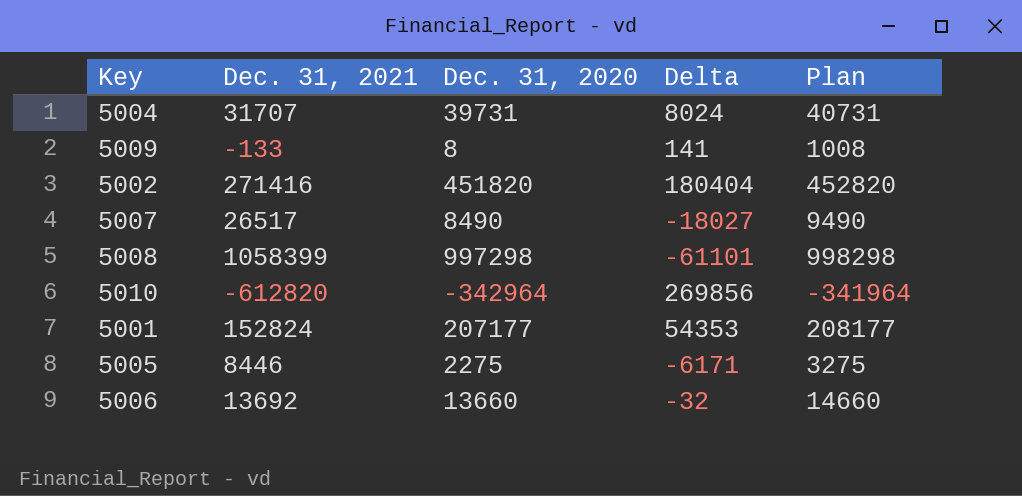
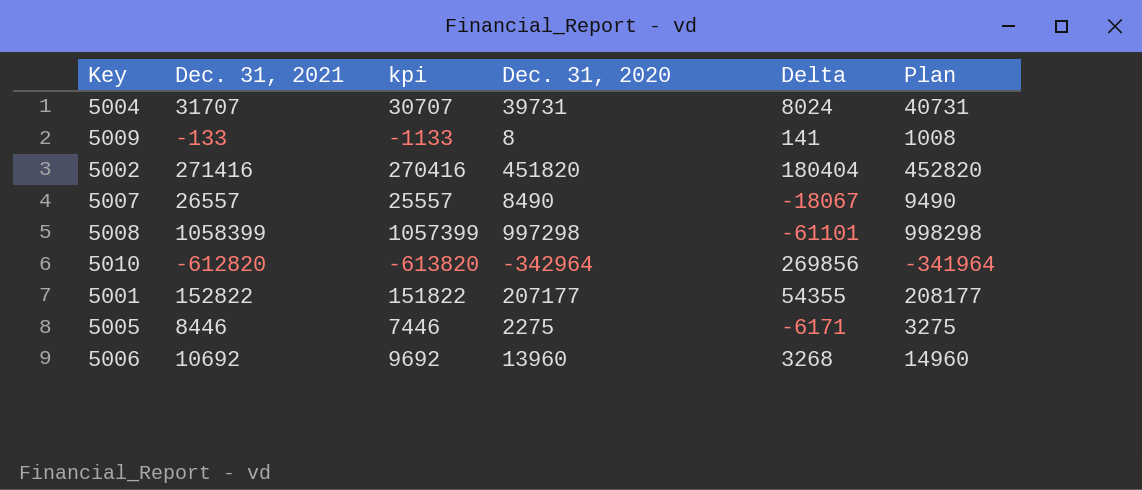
column kpi | formula: none -> [Dec. 31, 2021] - 1000
5007 | Dec. 31, 2021: 26517 -> 26557
5007 | Delta: -18027 -> -18067
5001 | Dec. 31, 2021: 152824 -> 152822
5001 | Delta: 54353 -> 54355
5006 | Dec. 31, 2021: 13692 -> 10692
5006 | Dec. 31, 2020: 13660 -> 13960
5006 | Delta: -32 -> 3268
5006 | Plan: 14660 -> 14960

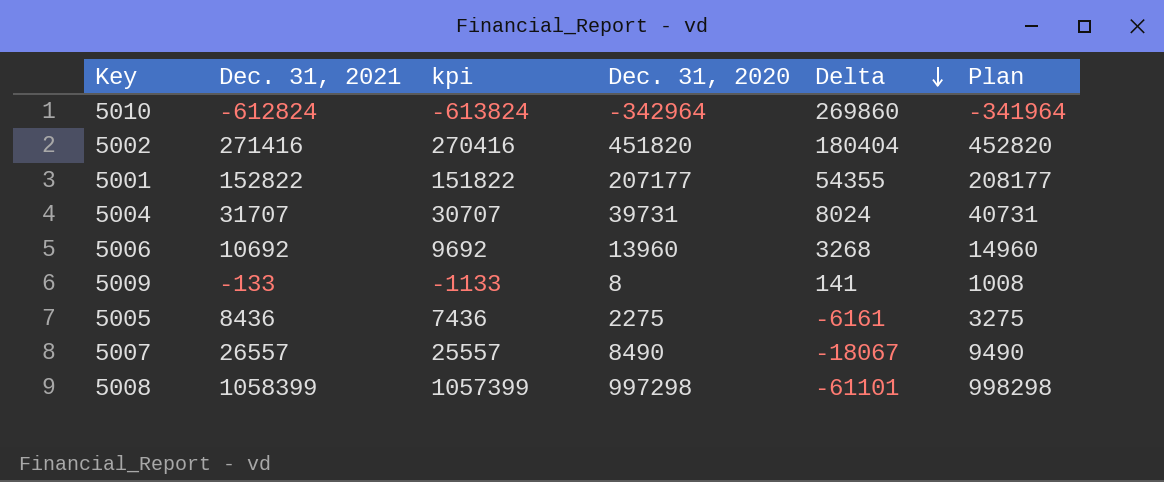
row order: none -> Delta descending
5010 | Dec. 31, 2021: -612820 -> -612824
5010 | kpi: -613820 -> -613824
5010 | Delta: 269856 -> 269860
5005 | Dec. 31, 2021: 8446 -> 8436
5005 | kpi: 7446 -> 7436
5005 | Delta: -6171 -> -6161

